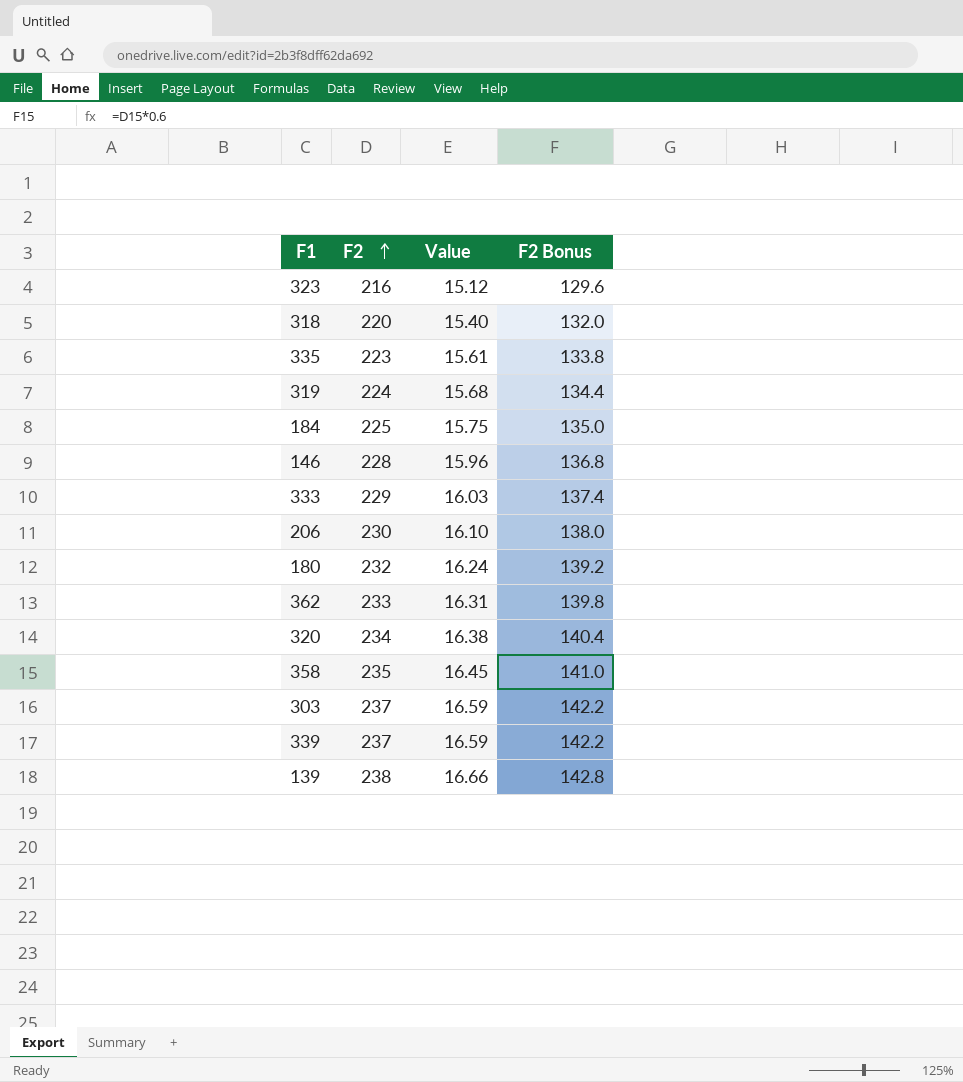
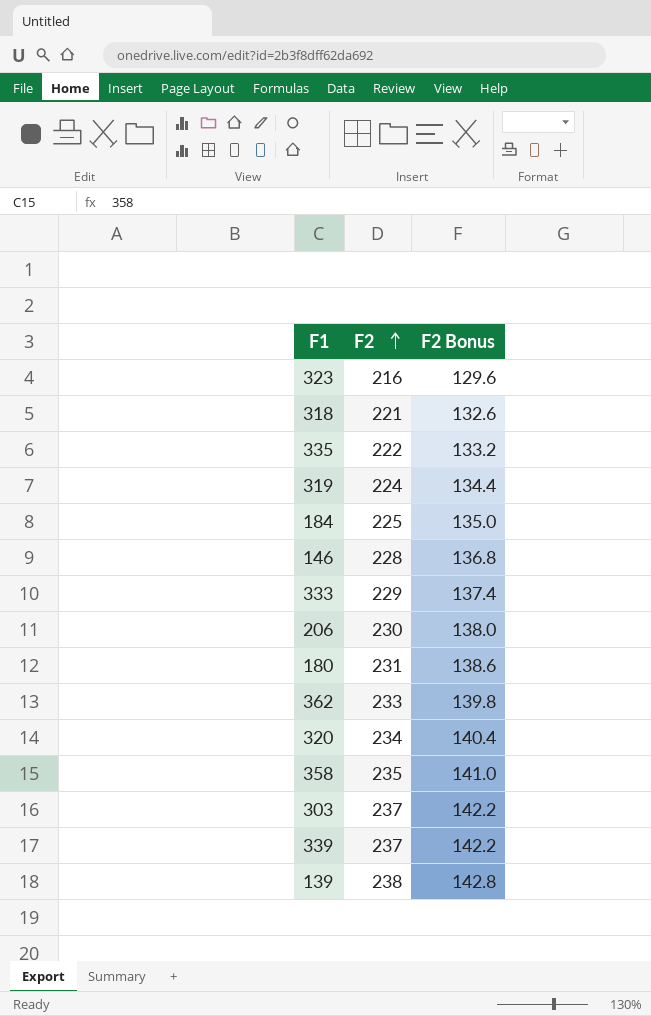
column Value | formula: [F2] * 0.07 -> none
318 | F2: 220 -> 221
318 | F2 Bonus: 132.0 -> 132.6
335 | F2: 223 -> 222
335 | F2 Bonus: 133.8 -> 133.2
180 | F2: 232 -> 231
180 | F2 Bonus: 139.2 -> 138.6

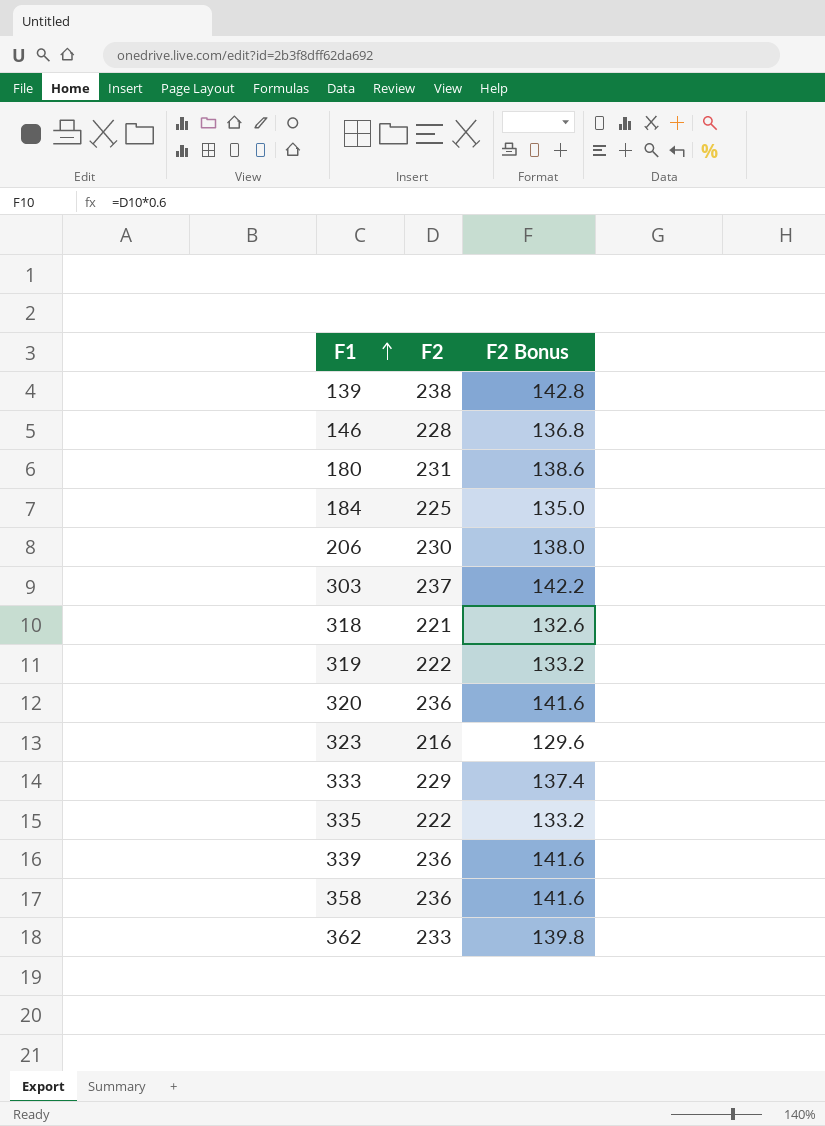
row order: F2 ascending -> F1 ascending
319 | F2: 224 -> 222
319 | F2 Bonus: 134.4 -> 133.2
320 | F2: 234 -> 236
320 | F2 Bonus: 140.4 -> 141.6
339 | F2: 237 -> 236
339 | F2 Bonus: 142.2 -> 141.6
358 | F2: 235 -> 236
358 | F2 Bonus: 141.0 -> 141.6

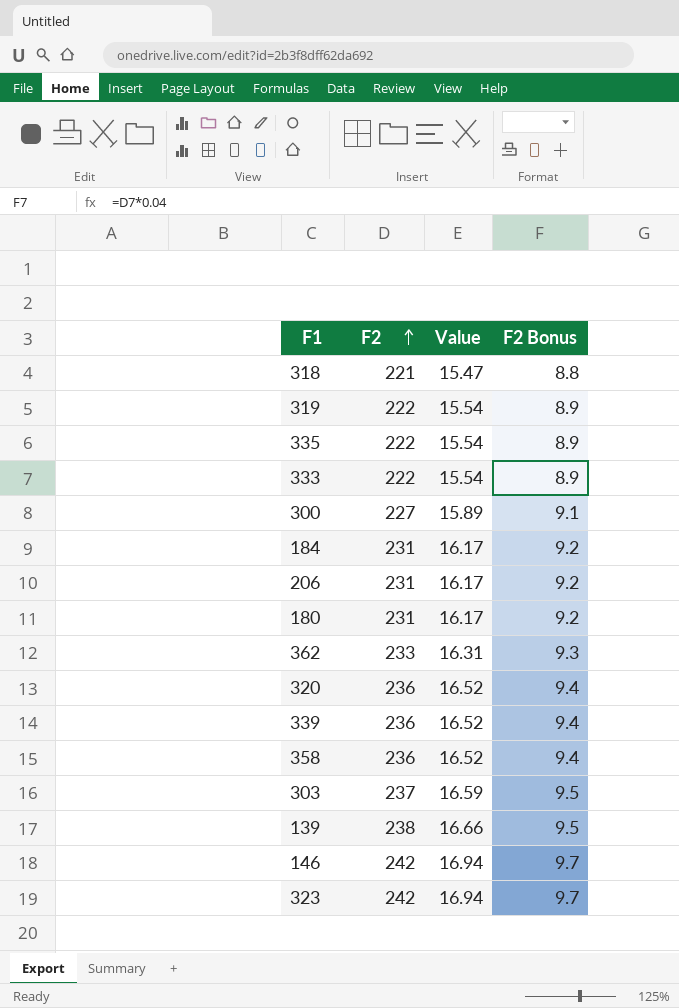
row order: F1 ascending -> F2 ascending
column Value | formula: none -> [F2] * 0.07
column F2 Bonus | formula: [F2] * 0.6 -> [F2] * 0.04
333 | F2: 229 -> 222
row 300: none -> 227 | 15.89 | 9.1
184 | F2: 225 -> 231
206 | F2: 230 -> 231
146 | F2: 228 -> 242
323 | F2: 216 -> 242

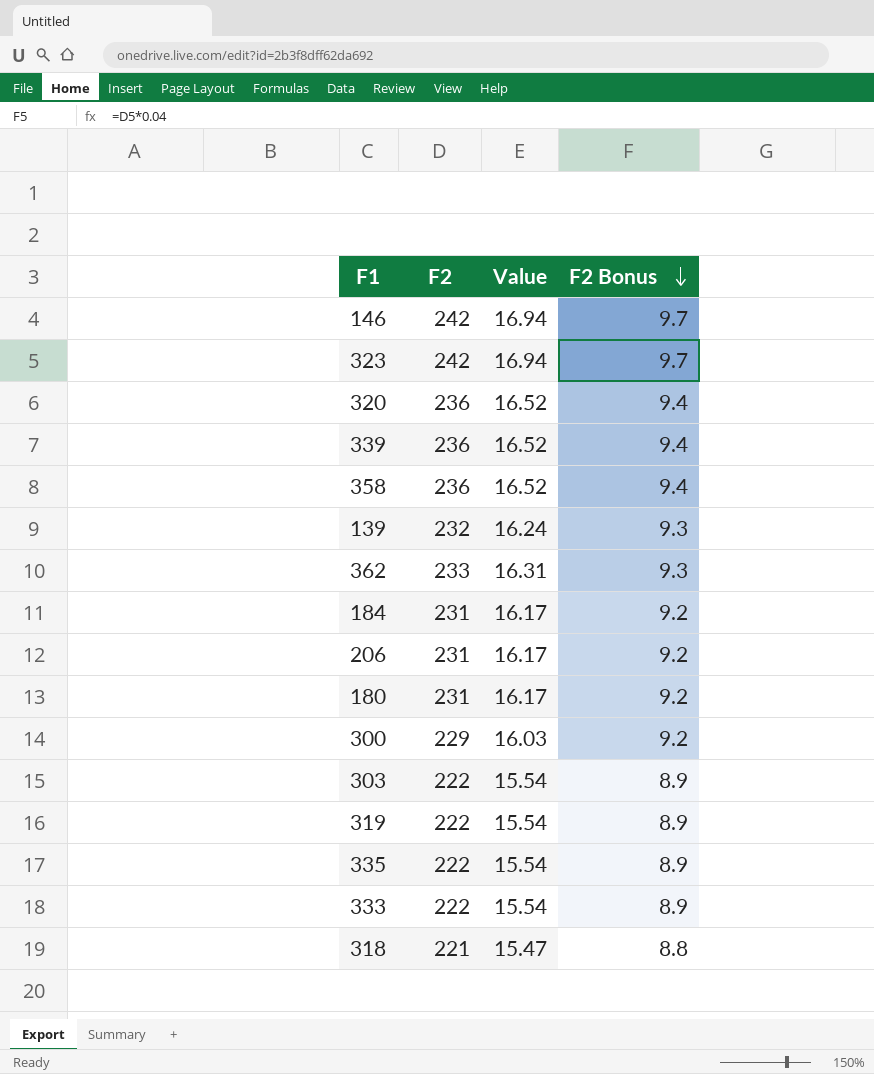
row order: F2 ascending -> F2 Bonus descending
139 | F2: 238 -> 232
139 | Value: 16.66 -> 16.24
139 | F2 Bonus: 9.5 -> 9.3
300 | F2: 227 -> 229
300 | Value: 15.89 -> 16.03
300 | F2 Bonus: 9.1 -> 9.2
303 | F2: 237 -> 222
303 | Value: 16.59 -> 15.54
303 | F2 Bonus: 9.5 -> 8.9

